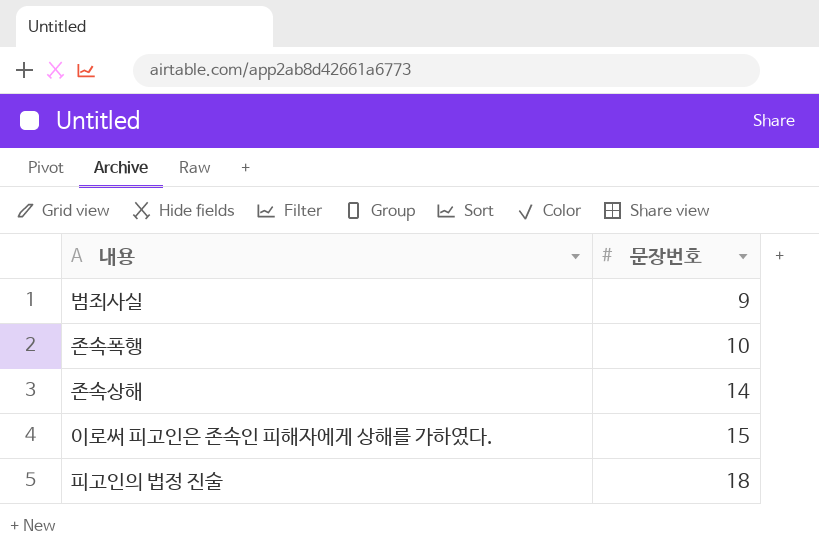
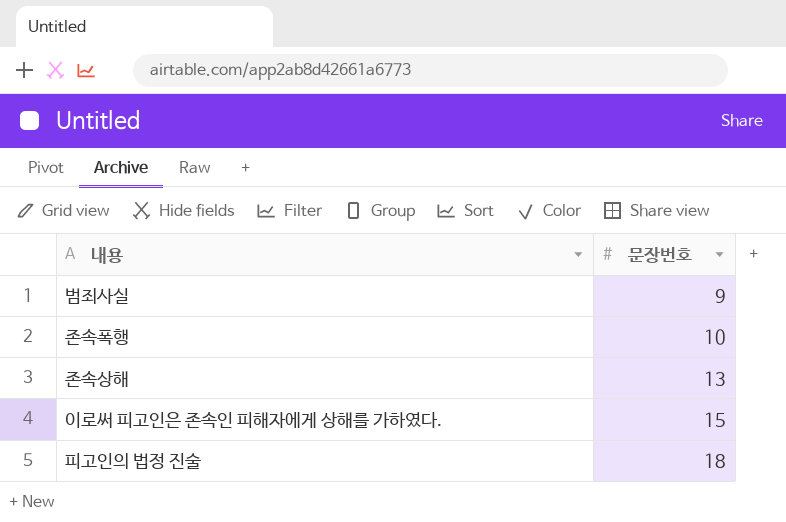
존속상해 | 문장번호: 14 -> 13

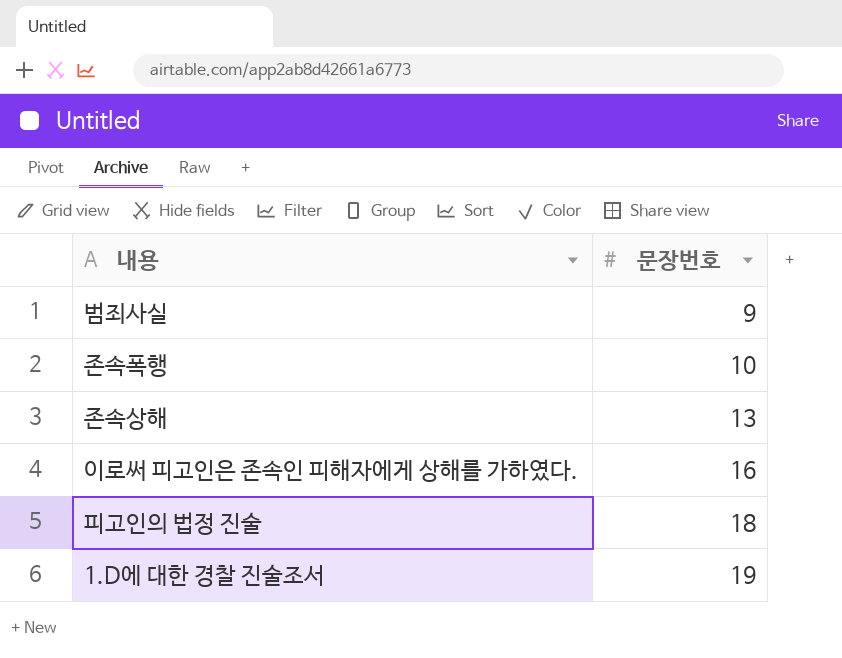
이로써 피고인은 존속인 피해자에게 상해를 가하였다. | 문장번호: 15 -> 16
row 1.D에 대한 경찰 진술조서: none -> 19

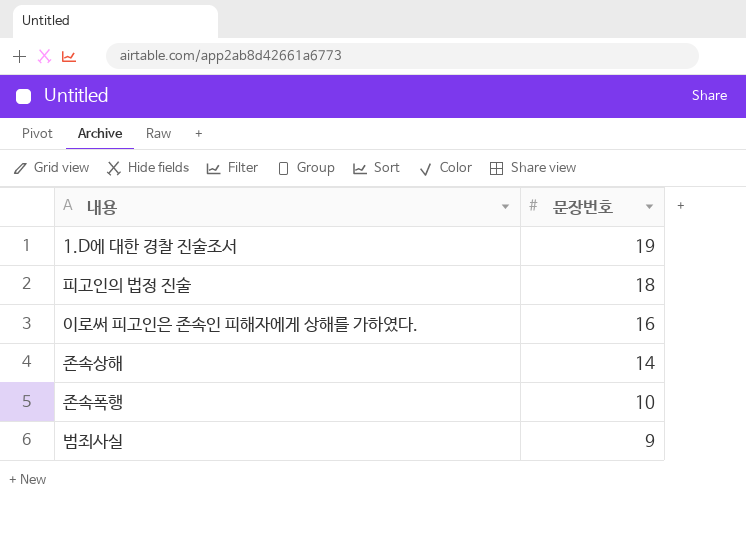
row order: 문장번호 ascending -> 문장번호 descending
존속상해 | 문장번호: 13 -> 14

